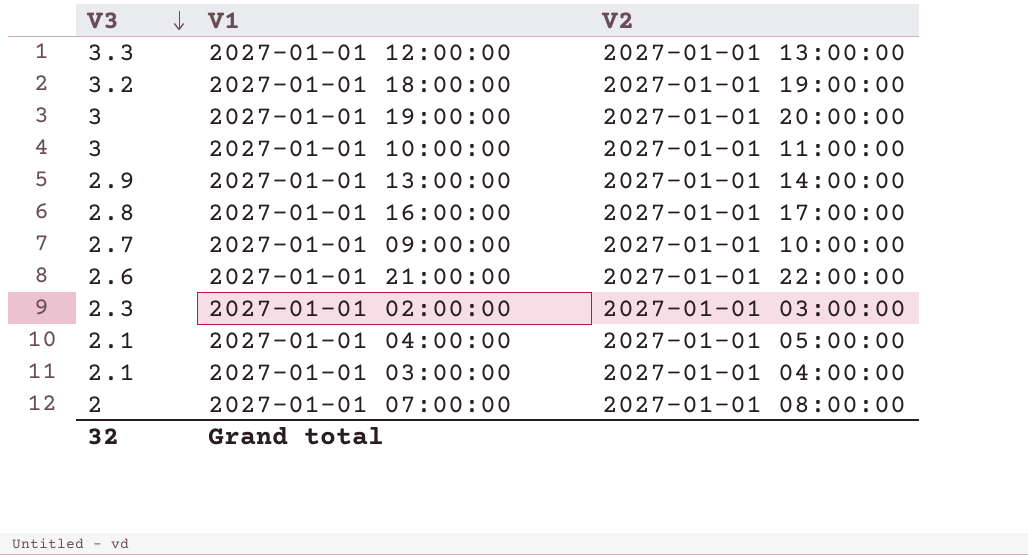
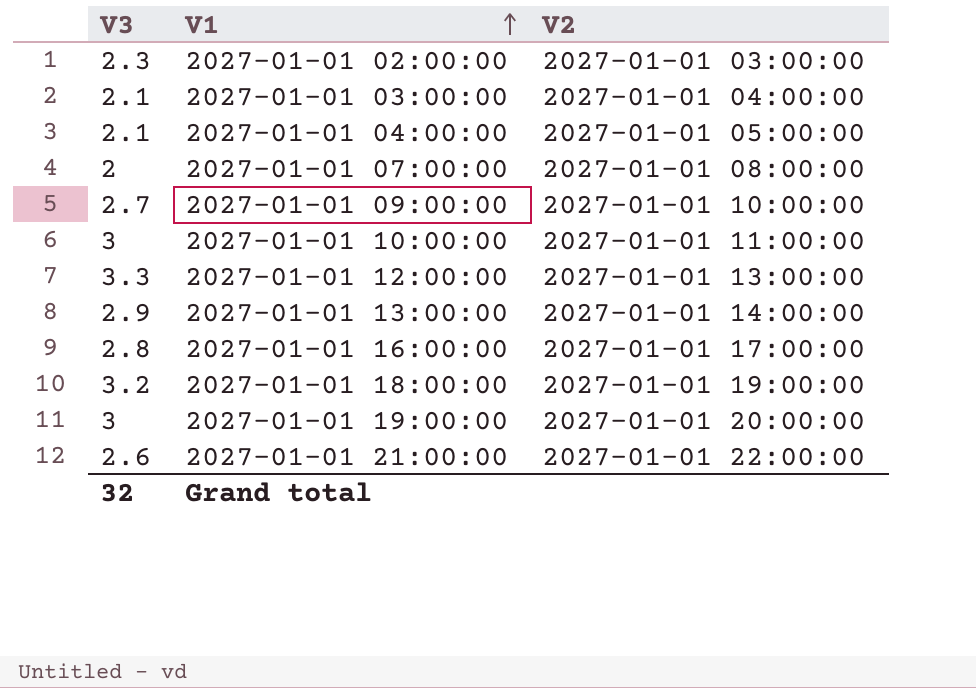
row order: V3 descending -> V1 ascending

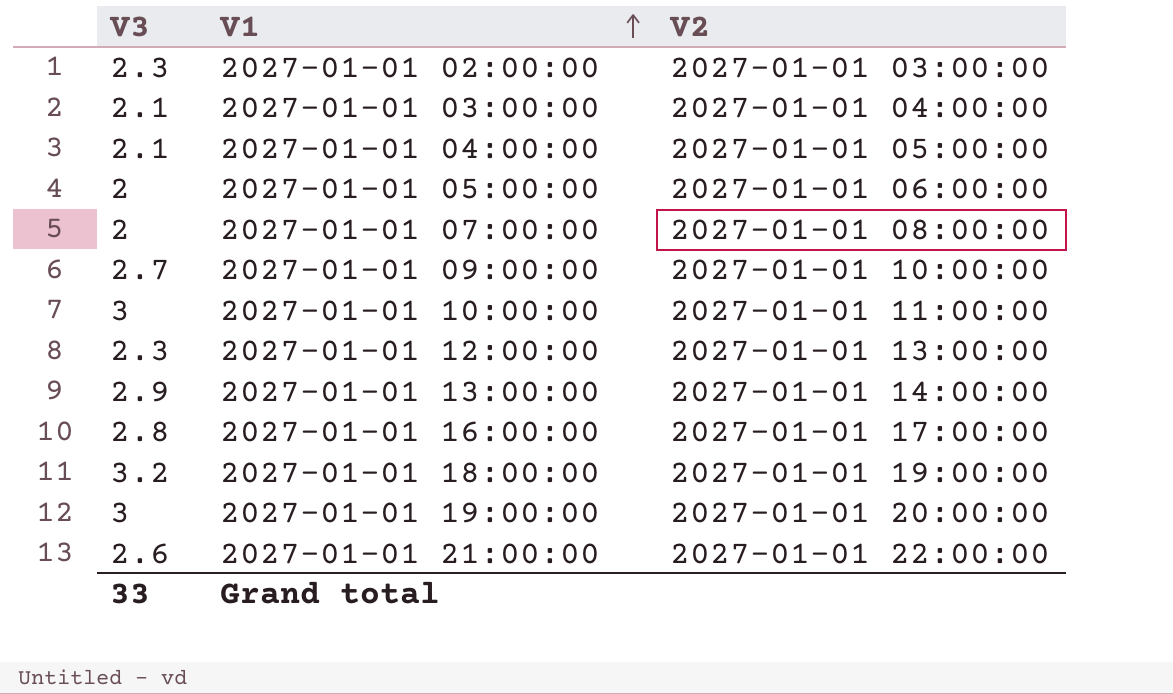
row 2027-01-01 05:00:00: none -> 2 | 2027-01-01 06:00:00
2027-01-01 12:00:00 | V3: 3.3 -> 2.3
Grand total | V3: 32 -> 33

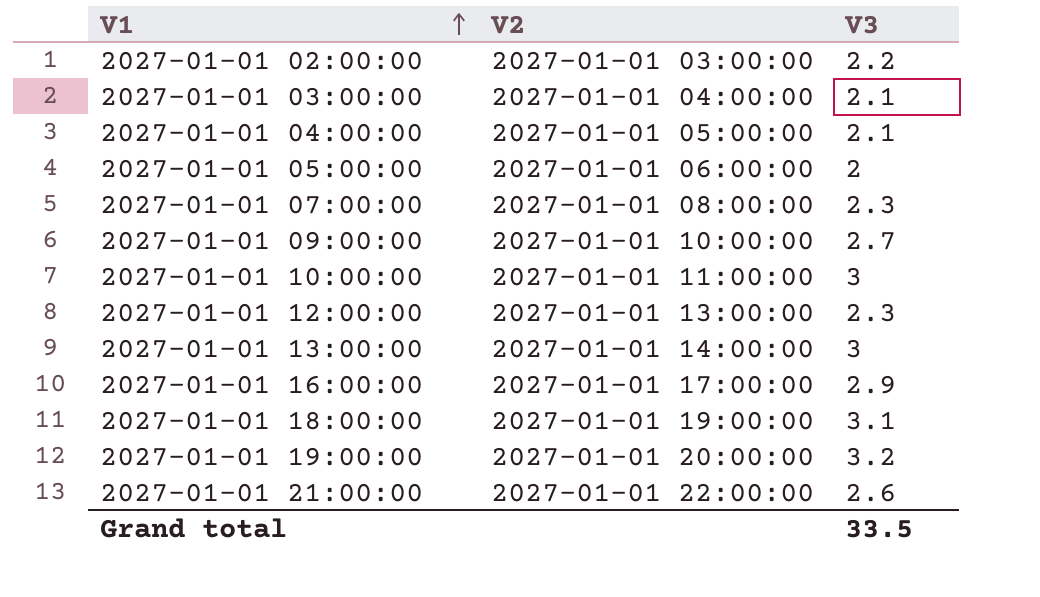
column V3 | position: 1 -> 3
2027-01-01 02:00:00 | V3: 2.3 -> 2.2
2027-01-01 07:00:00 | V3: 2 -> 2.3
2027-01-01 13:00:00 | V3: 2.9 -> 3
2027-01-01 16:00:00 | V3: 2.8 -> 2.9
2027-01-01 18:00:00 | V3: 3.2 -> 3.1
2027-01-01 19:00:00 | V3: 3 -> 3.2
Grand total | V3: 33 -> 33.5

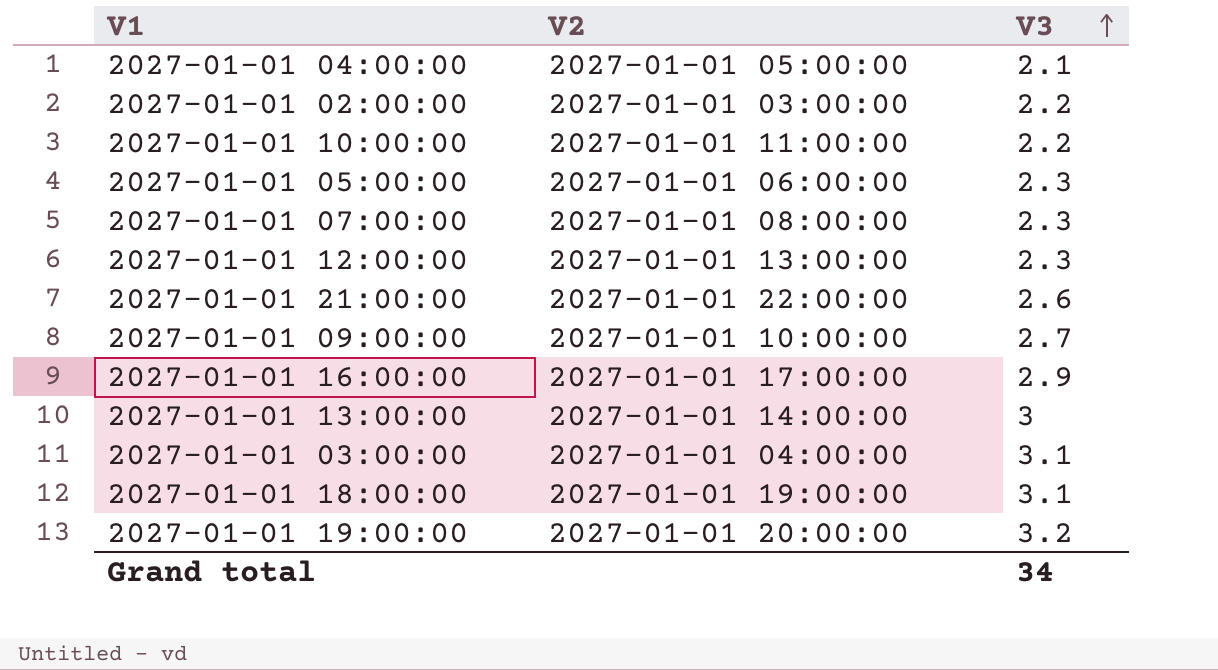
row order: V1 ascending -> V3 ascending
2027-01-01 10:00:00 | V3: 3 -> 2.2
2027-01-01 05:00:00 | V3: 2 -> 2.3
2027-01-01 03:00:00 | V3: 2.1 -> 3.1
Grand total | V3: 33.5 -> 34

